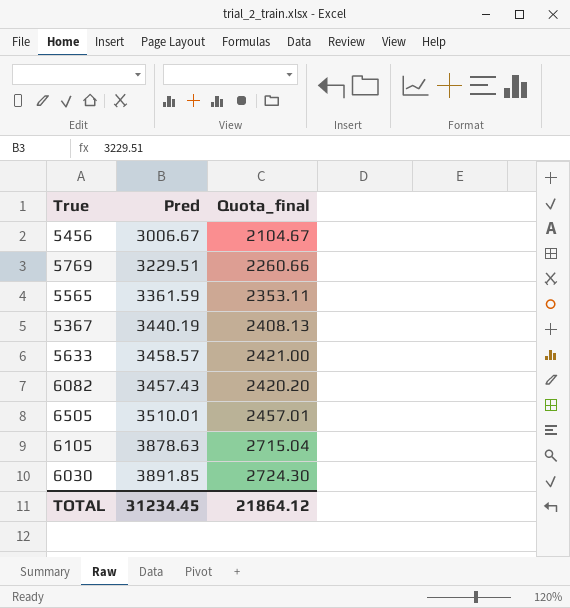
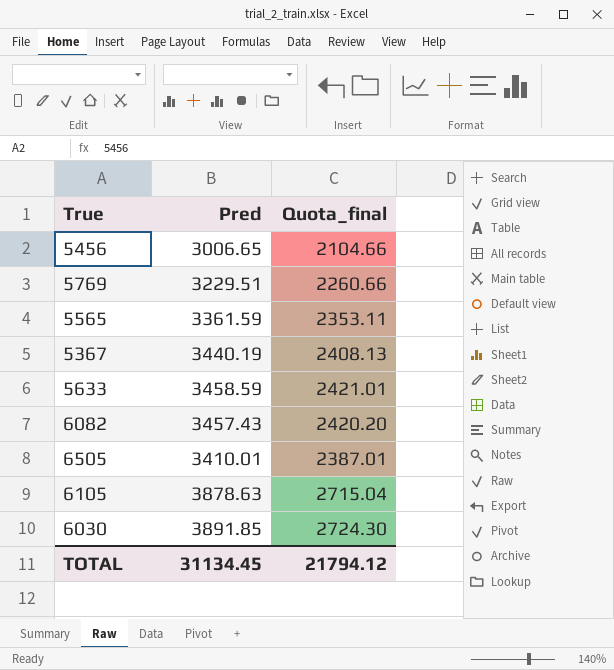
5456 | Pred: 3006.67 -> 3006.65
5456 | Quota_final: 2104.67 -> 2104.66
5633 | Pred: 3458.57 -> 3458.59
5633 | Quota_final: 2421.00 -> 2421.01
6505 | Pred: 3510.01 -> 3410.01
6505 | Quota_final: 2457.01 -> 2387.01
TOTAL | Pred: 31234.45 -> 31134.45
TOTAL | Quota_final: 21864.12 -> 21794.12

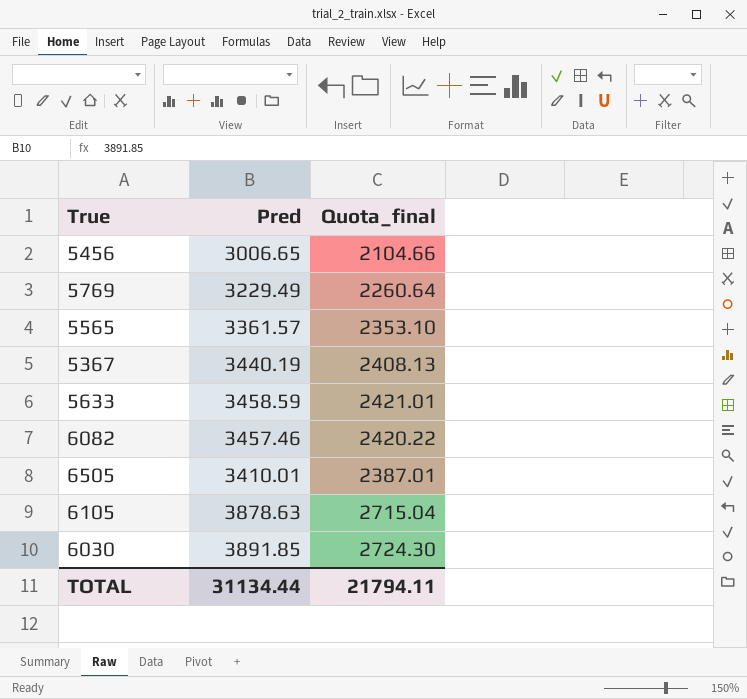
5769 | Pred: 3229.51 -> 3229.49
5769 | Quota_final: 2260.66 -> 2260.64
5565 | Pred: 3361.59 -> 3361.57
5565 | Quota_final: 2353.11 -> 2353.10
6082 | Pred: 3457.43 -> 3457.46
6082 | Quota_final: 2420.20 -> 2420.22
TOTAL | Pred: 31134.45 -> 31134.44
TOTAL | Quota_final: 21794.12 -> 21794.11

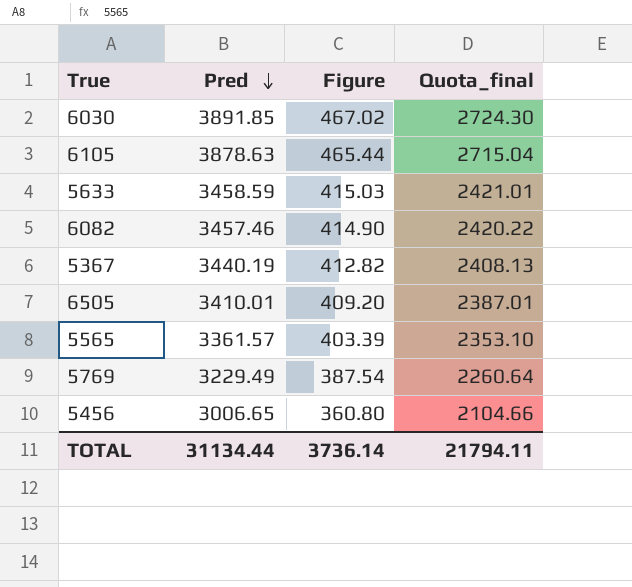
row order: none -> Pred descending
column Figure | formula: none -> [Pred] * 0.12

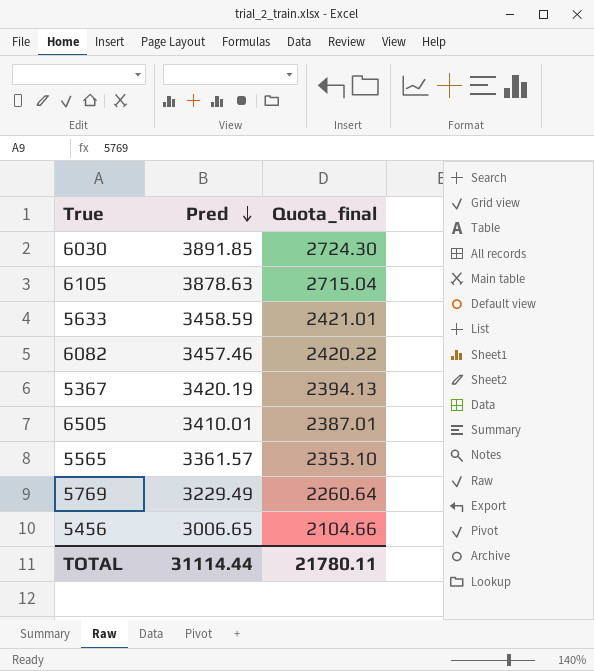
column Figure | formula: [Pred] * 0.12 -> none
5367 | Pred: 3440.19 -> 3420.19
5367 | Quota_final: 2408.13 -> 2394.13
TOTAL | Pred: 31134.44 -> 31114.44
TOTAL | Quota_final: 21794.11 -> 21780.11

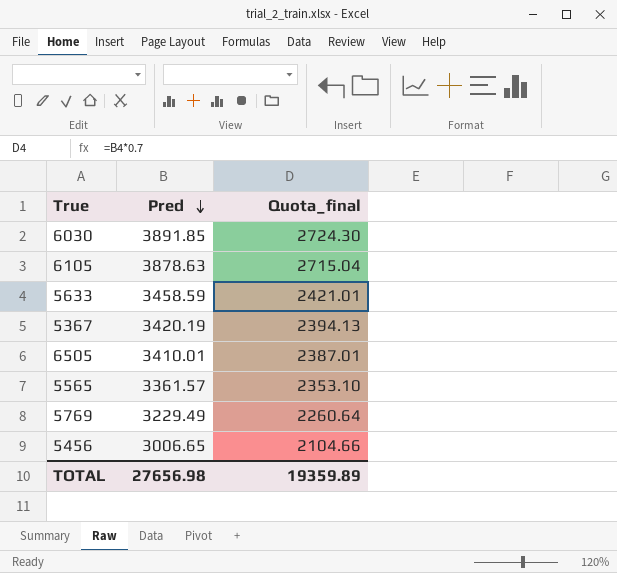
row 6082: 3457.46 | 2420.22 -> none
TOTAL | Pred: 31114.44 -> 27656.98
TOTAL | Quota_final: 21780.11 -> 19359.89

